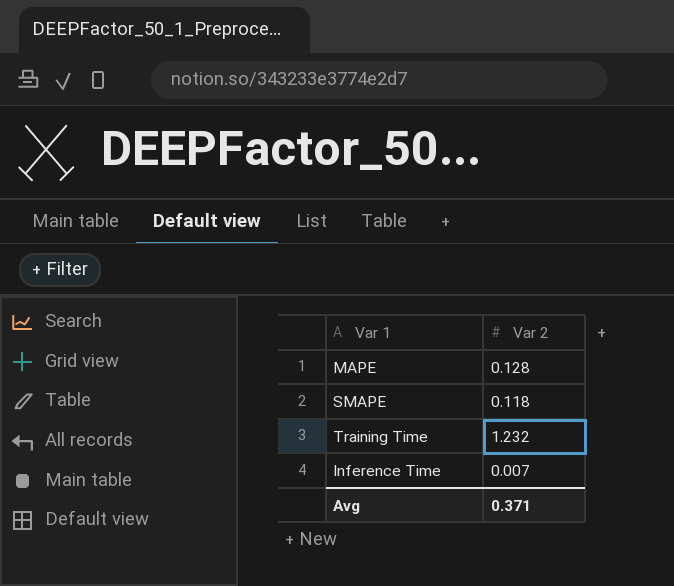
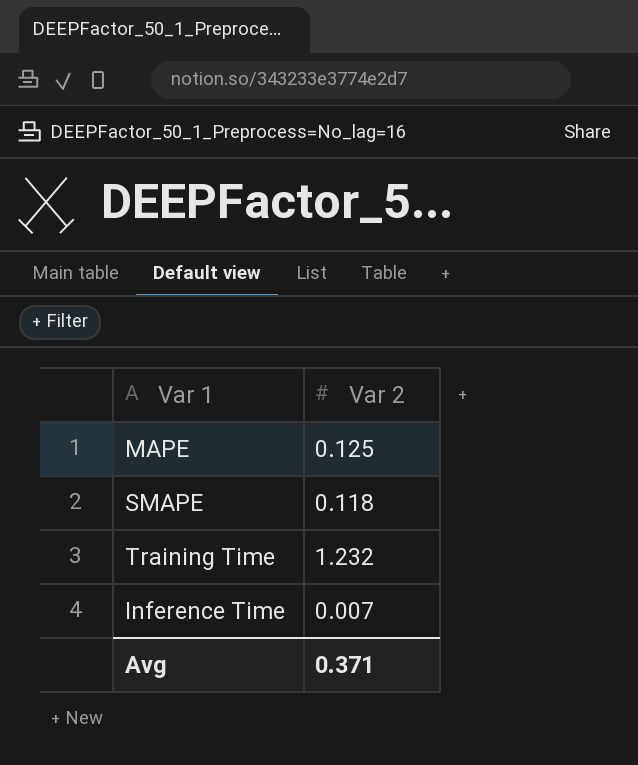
MAPE | Var 2: 0.128 -> 0.125

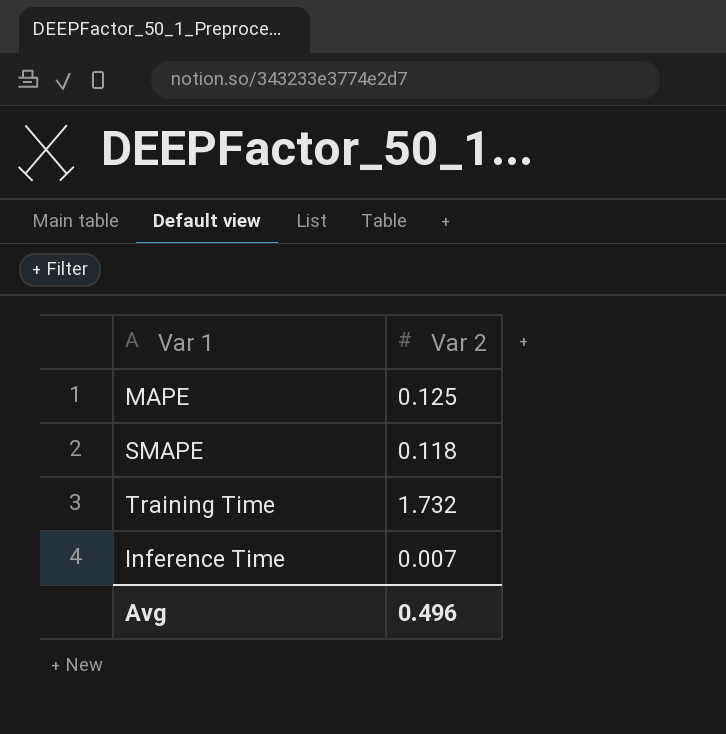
Training Time | Var 2: 1.232 -> 1.732
Avg | Var 2: 0.371 -> 0.496

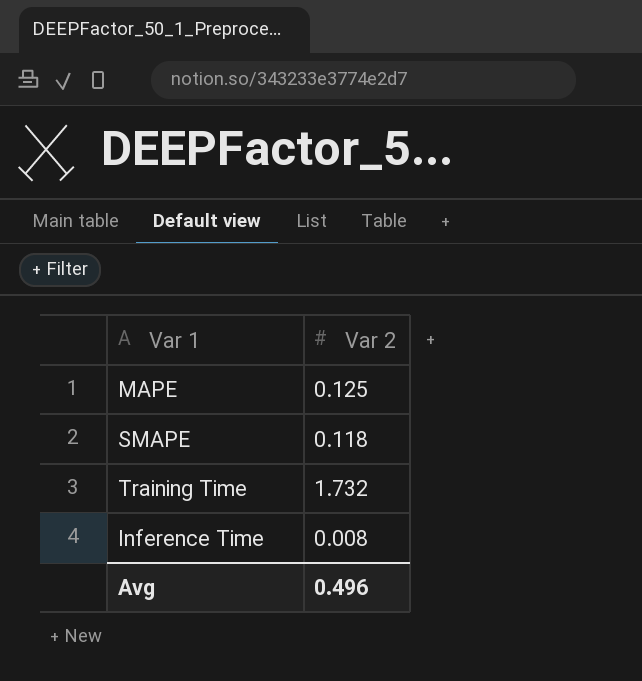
Inference Time | Var 2: 0.007 -> 0.008

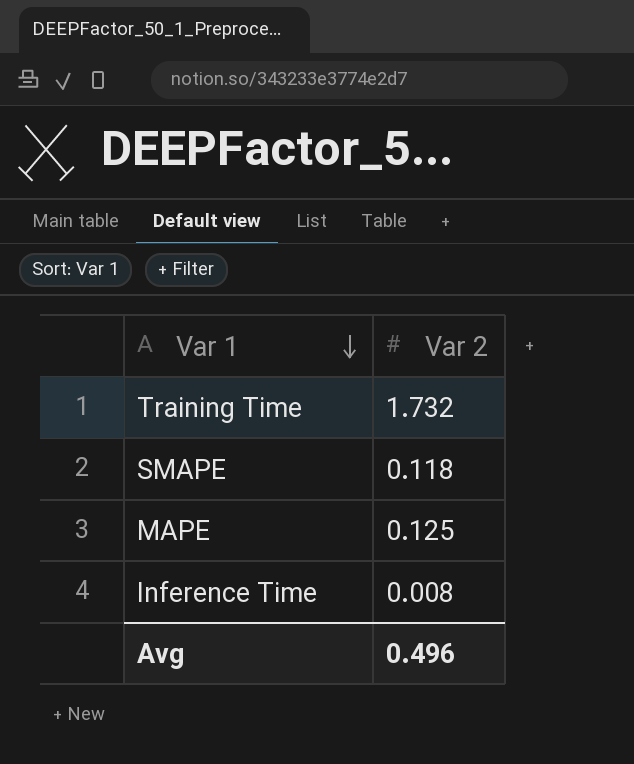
row order: none -> Var 1 descending

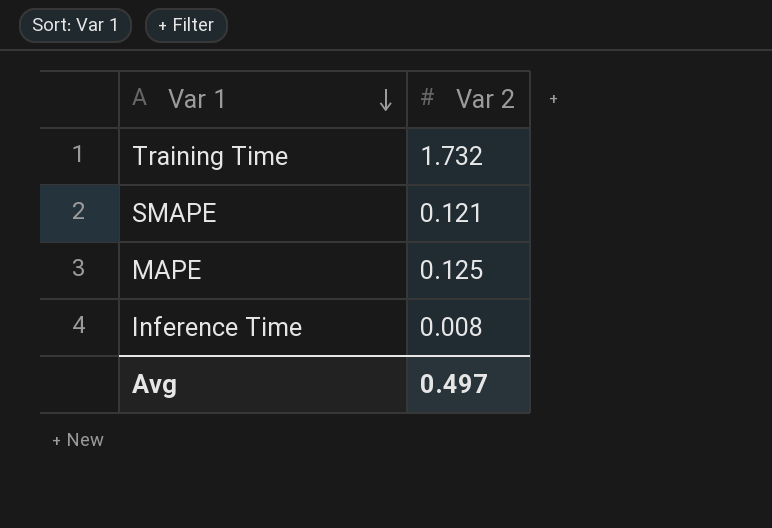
SMAPE | Var 2: 0.118 -> 0.121
Avg | Var 2: 0.496 -> 0.497

